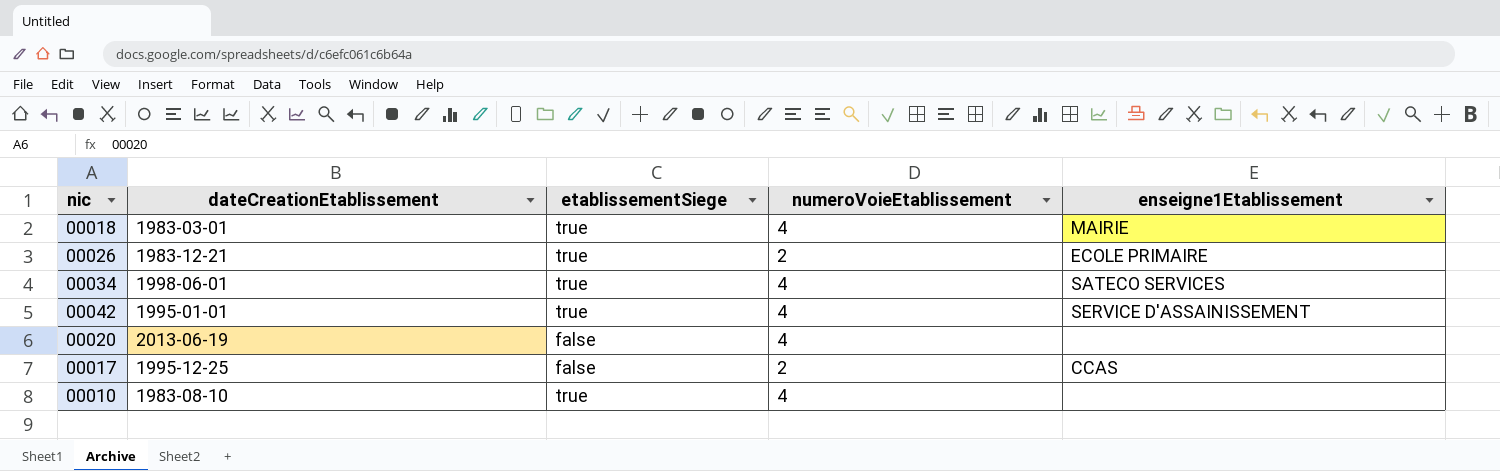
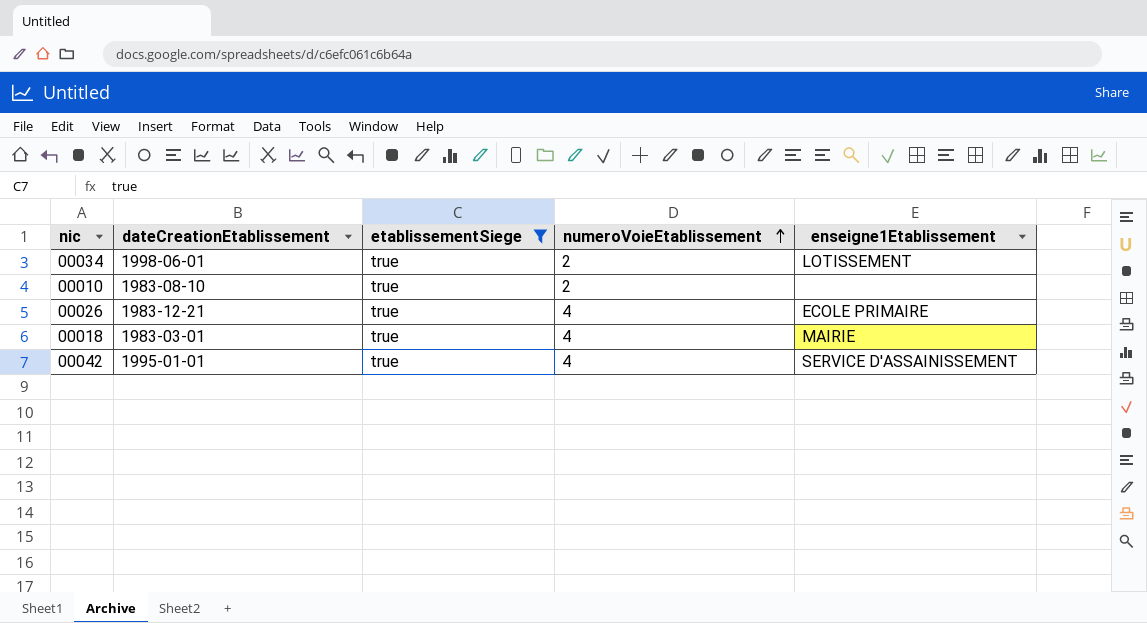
filter: none -> etablissementSiege = true
row order: none -> numeroVoieEtablissement ascending
00034 | numeroVoieEtablissement: 4 -> 2
00034 | enseigne1Etablissement: SATECO SERVICES -> LOTISSEMENT
00010 | numeroVoieEtablissement: 4 -> 2
00026 | numeroVoieEtablissement: 2 -> 4

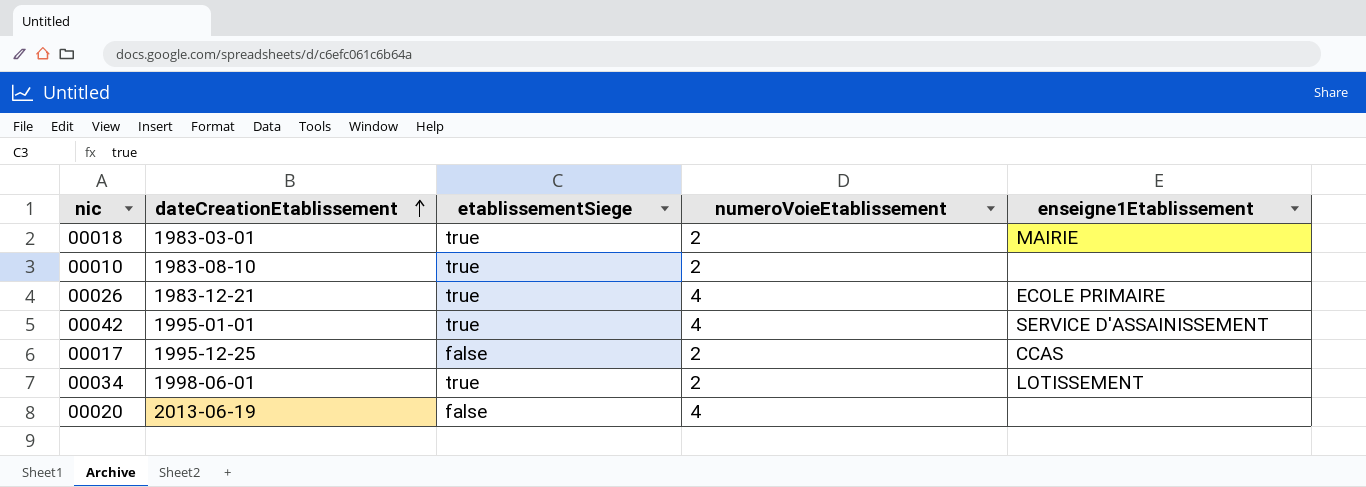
filter: etablissementSiege = true -> none
row order: numeroVoieEtablissement ascending -> dateCreationEtablissement ascending
00018 | numeroVoieEtablissement: 4 -> 2

